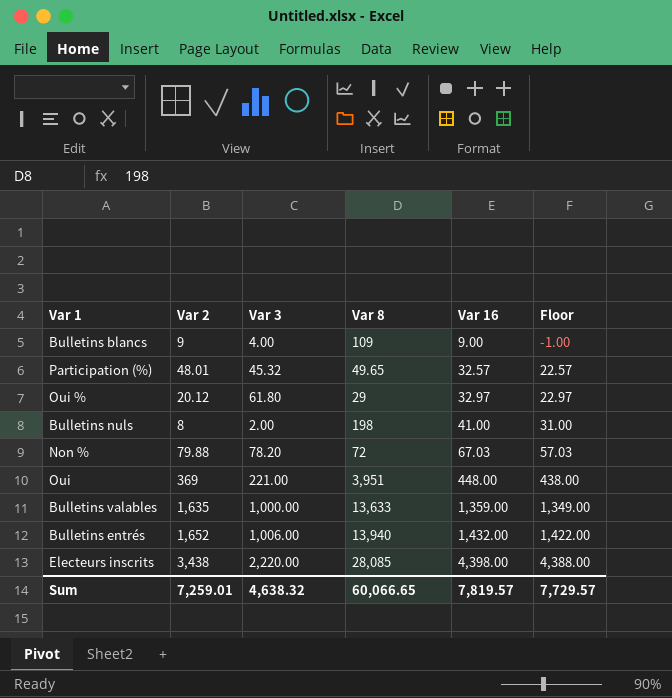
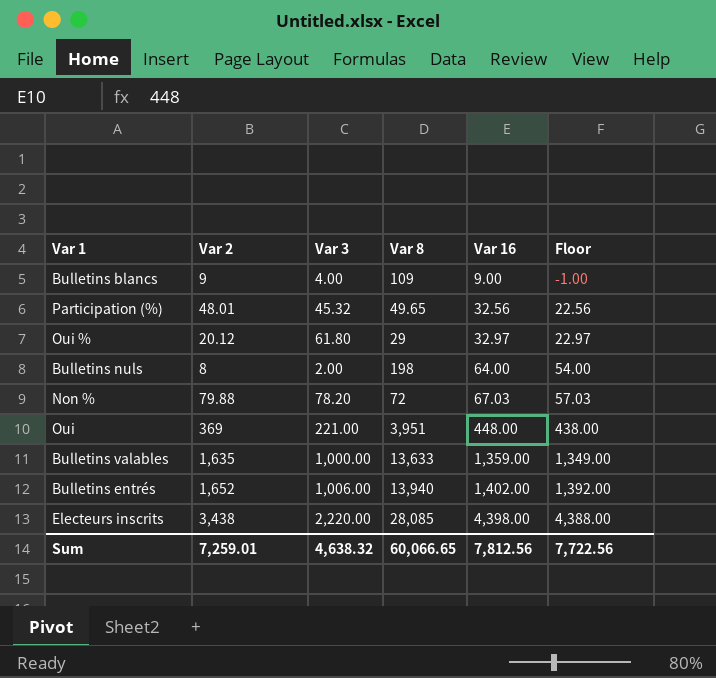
Participation (%) | Var 16: 32.57 -> 32.56
Participation (%) | Floor: 22.57 -> 22.56
Bulletins nuls | Var 16: 41.00 -> 64.00
Bulletins nuls | Floor: 31.00 -> 54.00
Bulletins entrés | Var 16: 1,432.00 -> 1,402.00
Bulletins entrés | Floor: 1,422.00 -> 1,392.00
Sum | Var 16: 7,819.57 -> 7,812.56
Sum | Floor: 7,729.57 -> 7,722.56

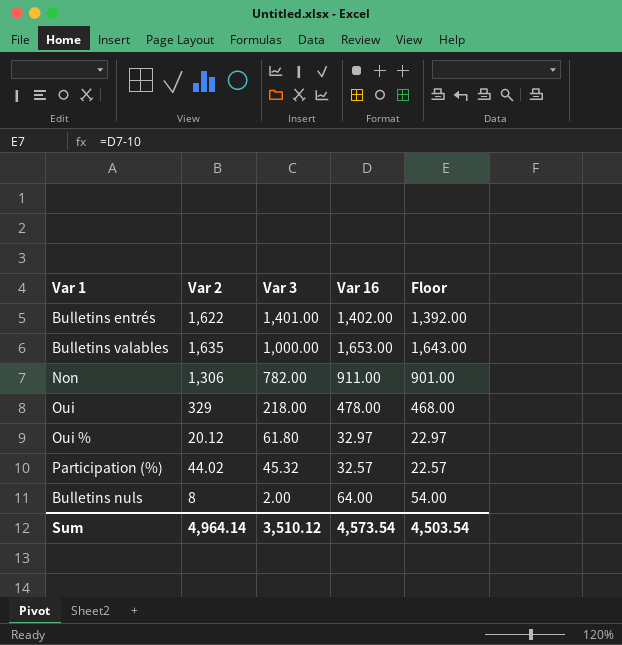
row order: Var 16 ascending -> Var 3 descending
column Var 8 | position: 4 -> none
row Bulletins blancs: 9 | 4.00 | 109 | 9.00 | -1.00 -> none
row Non %: 79.88 | 78.20 | 72 | 67.03 | 57.03 -> none
row Electeurs inscrits: 3,438 | 2,220.00 | 28,085 | 4,398.00 | 4,388.00 -> none
Bulletins entrés | Var 2: 1,652 -> 1,622
Bulletins entrés | Var 3: 1,006.00 -> 1,401.00
Bulletins valables | Var 16: 1,359.00 -> 1,653.00
Bulletins valables | Floor: 1,349.00 -> 1,643.00
row Non: none -> 1,306 | 782.00 | 911.00 | 901.00
Oui | Var 2: 369 -> 329
Oui | Var 3: 221.00 -> 218.00
Oui | Var 16: 448.00 -> 478.00
Oui | Floor: 438.00 -> 468.00
Participation (%) | Var 2: 48.01 -> 44.02
Participation (%) | Var 16: 32.56 -> 32.57
Participation (%) | Floor: 22.56 -> 22.57
Sum | Var 2: 7,259.01 -> 4,964.14
Sum | Var 3: 4,638.32 -> 3,510.12
Sum | Var 16: 7,812.56 -> 4,573.54
Sum | Floor: 7,722.56 -> 4,503.54

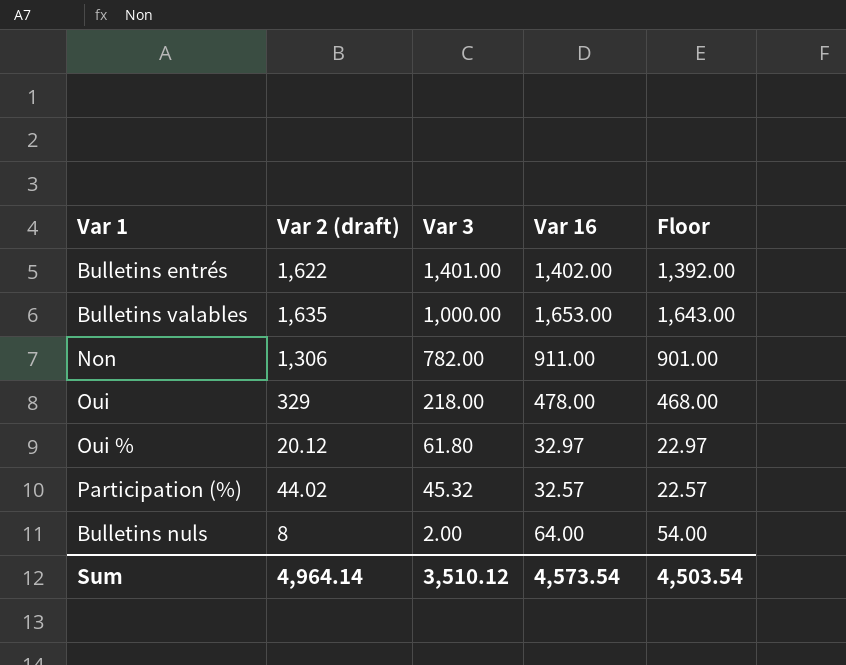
column name: Var 2 -> Var 2 (draft)

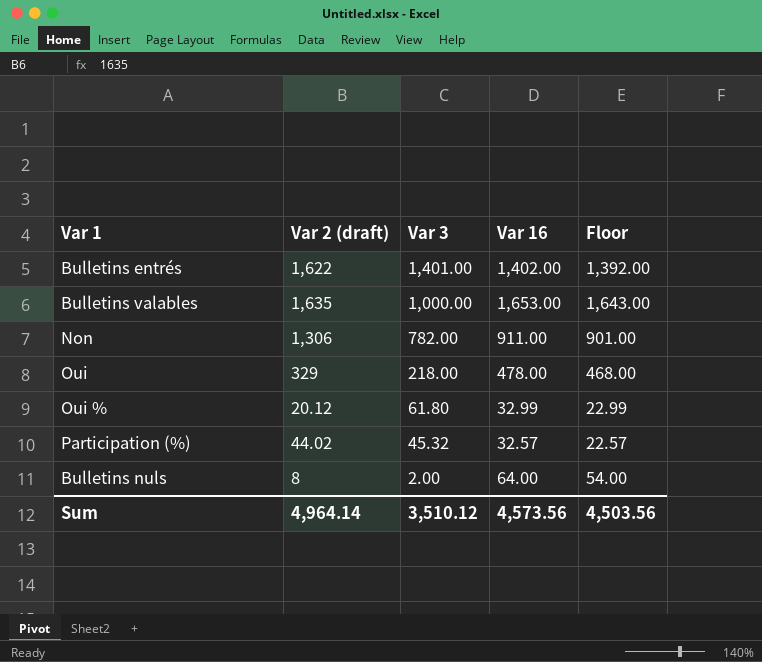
Oui % | Var 16: 32.97 -> 32.99
Oui % | Floor: 22.97 -> 22.99
Sum | Var 16: 4,573.54 -> 4,573.56
Sum | Floor: 4,503.54 -> 4,503.56

